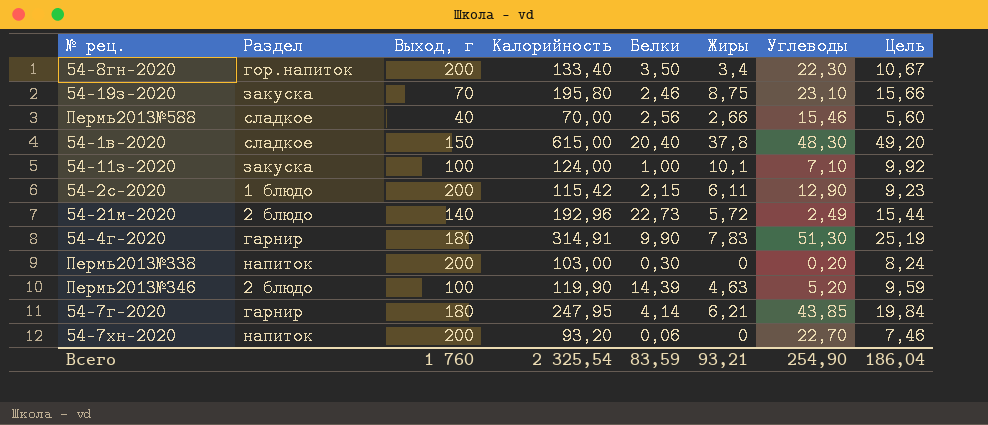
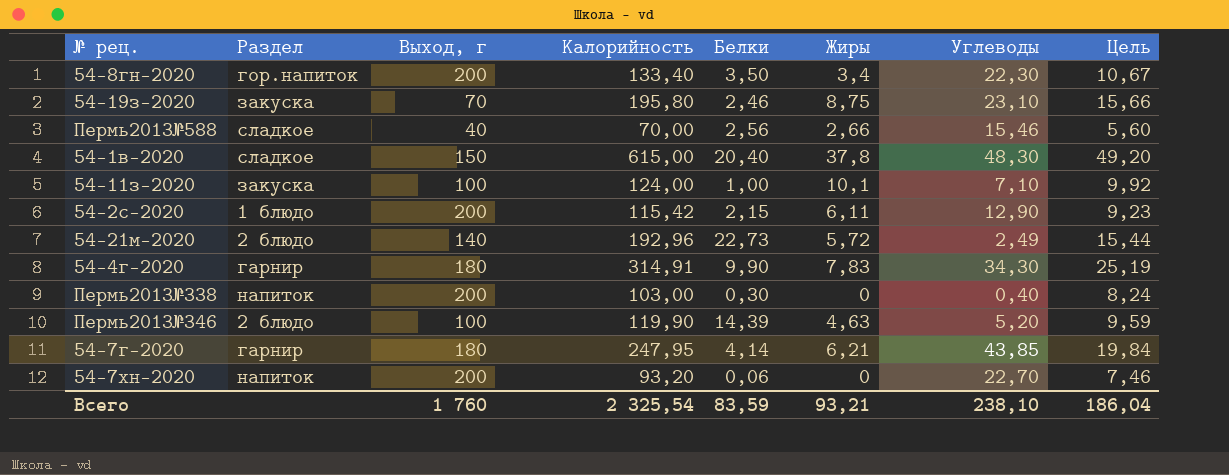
54-4г-2020 | Углеводы: 51,30 -> 34,30
Пермь2013№338 | Углеводы: 0,20 -> 0,40
Всего | Углеводы: 254,90 -> 238,10

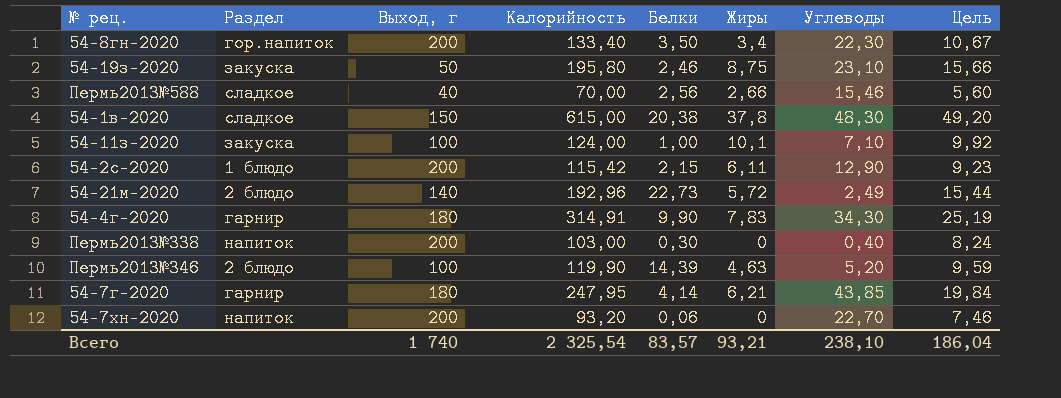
54-19з-2020 | Выход, г: 70 -> 50
54-1в-2020 | Белки: 20,40 -> 20,38
Всего | Выход, г: 1 760 -> 1 740
Всего | Белки: 83,59 -> 83,57

